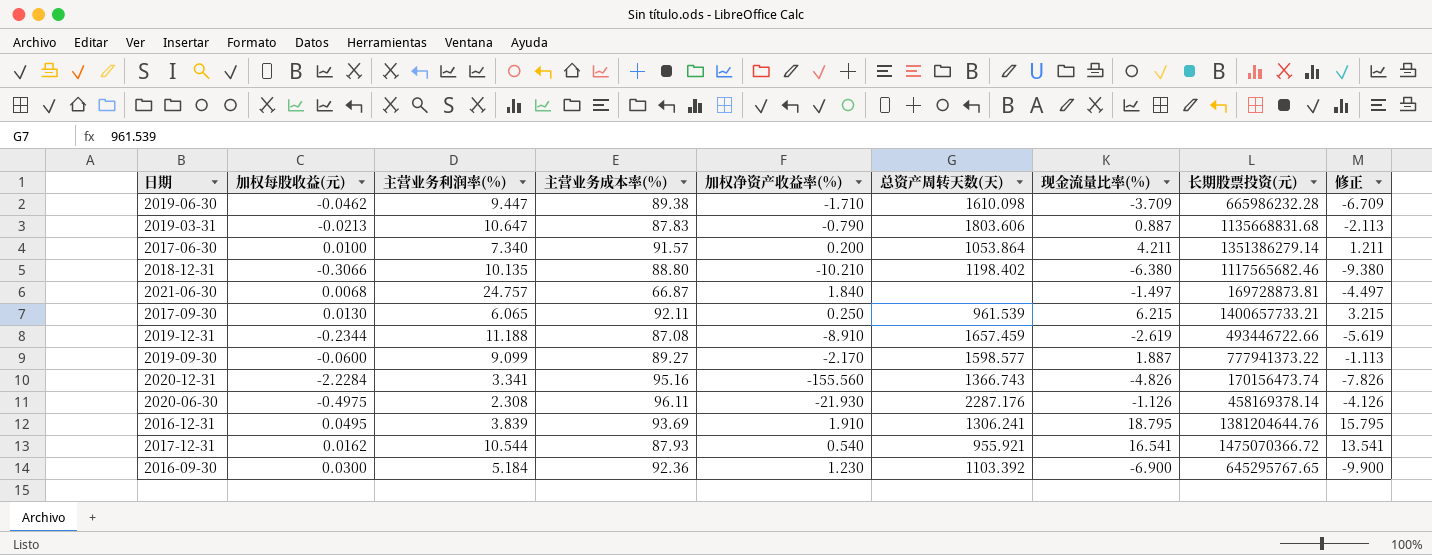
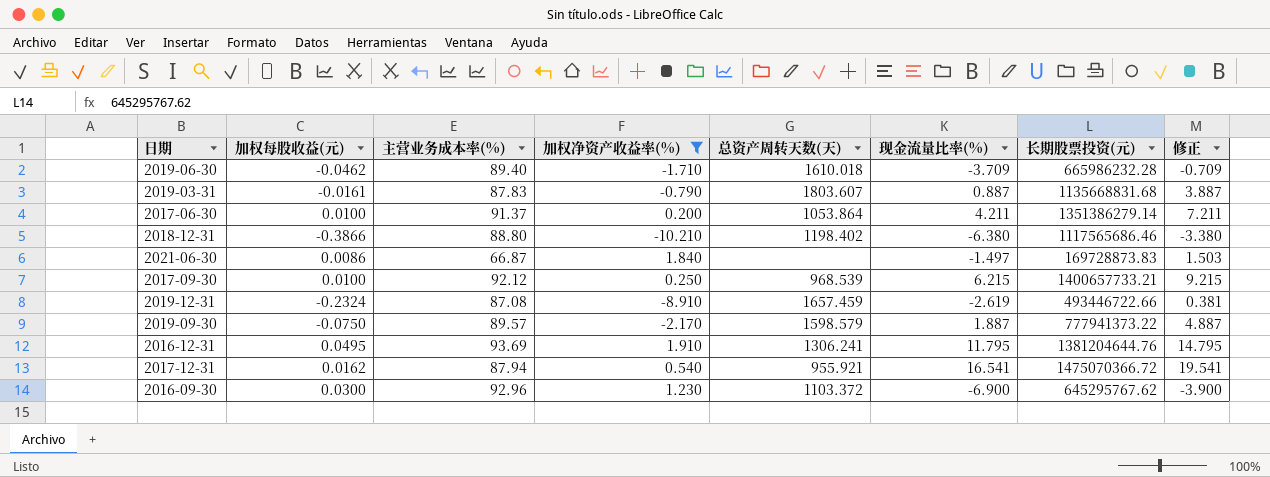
filter: none -> 加权净资产收益率(%) >= -10.210
column 主营业务利润率(%) | position: 3 -> none
column 修正 | formula: [现金流量比率(%)] - 3 -> [现金流量比率(%)] + 3
2019-06-30 | 主营业务成本率(%): 89.38 -> 89.40
2019-06-30 | 总资产周转天数(天): 1610.098 -> 1610.018
2019-03-31 | 加权每股收益(元): -0.0213 -> -0.0161
2019-03-31 | 总资产周转天数(天): 1803.606 -> 1803.607
2017-06-30 | 主营业务成本率(%): 91.57 -> 91.37
2018-12-31 | 加权每股收益(元): -0.3066 -> -0.3866
2018-12-31 | 长期股票投资(元): 1117565682.46 -> 1117565686.46
2021-06-30 | 加权每股收益(元): 0.0068 -> 0.0086
2021-06-30 | 长期股票投资(元): 169728873.81 -> 169728873.83
2017-09-30 | 加权每股收益(元): 0.0130 -> 0.0100
2017-09-30 | 主营业务成本率(%): 92.11 -> 92.12
2017-09-30 | 总资产周转天数(天): 961.539 -> 968.539
2019-12-31 | 加权每股收益(元): -0.2344 -> -0.2324
2019-09-30 | 加权每股收益(元): -0.0600 -> -0.0750
2019-09-30 | 主营业务成本率(%): 89.27 -> 89.57
2019-09-30 | 总资产周转天数(天): 1598.577 -> 1598.579
2016-12-31 | 现金流量比率(%): 18.795 -> 11.795
2017-12-31 | 主营业务成本率(%): 87.93 -> 87.94
2016-09-30 | 主营业务成本率(%): 92.36 -> 92.96
2016-09-30 | 总资产周转天数(天): 1103.392 -> 1103.372
2016-09-30 | 长期股票投资(元): 645295767.65 -> 645295767.62

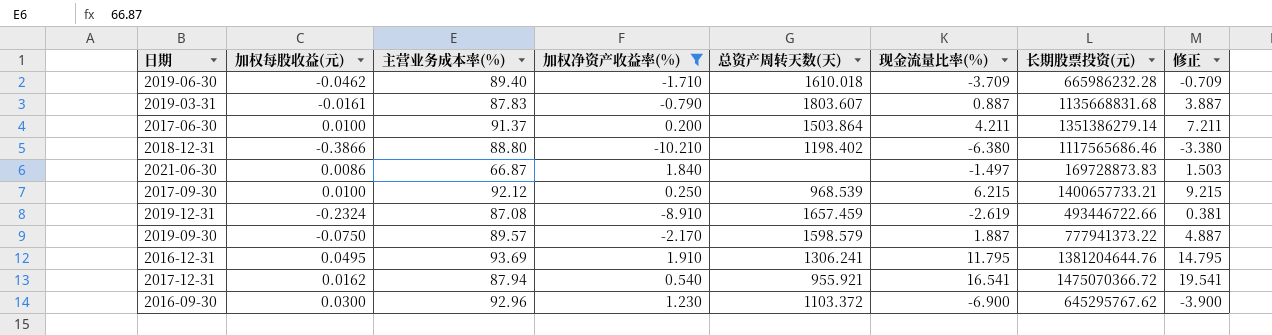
2017-06-30 | 总资产周转天数(天): 1053.864 -> 1503.864

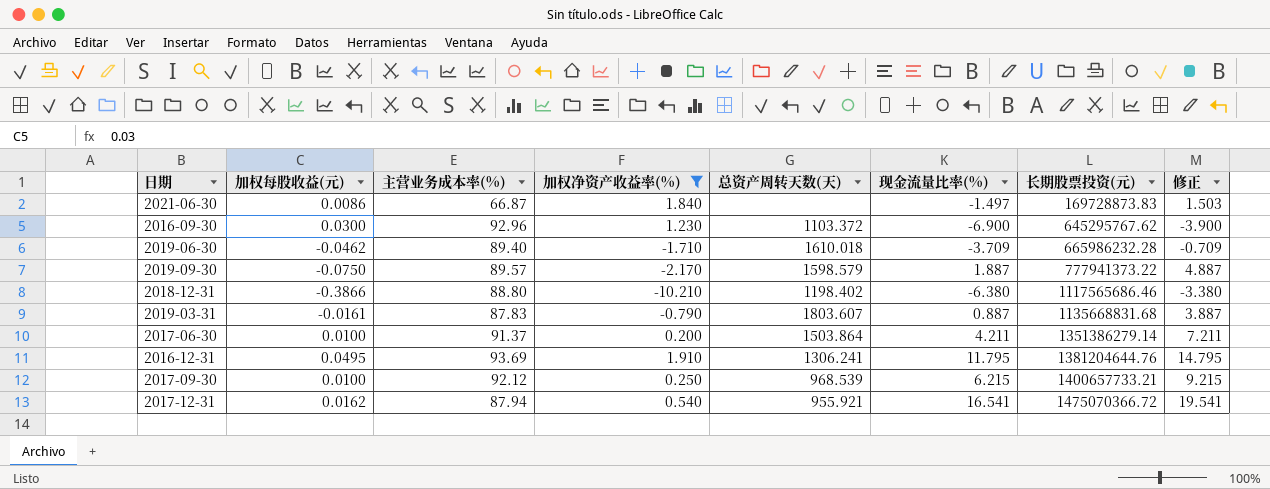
row order: none -> 长期股票投资(元) ascending
row 2019-12-31: -0.2324 | 87.08 | -8.910 | 1657.459 | -2.619 | 493446722.66 | 0.381 -> none

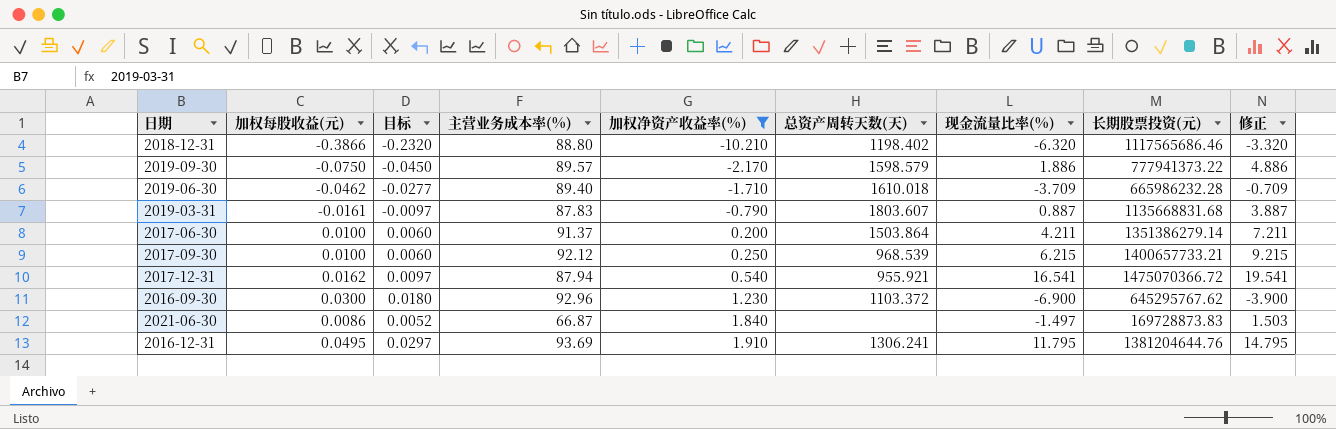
row order: 长期股票投资(元) ascending -> 加权净资产收益率(%) ascending
column 目标 | formula: none -> [加权每股收益(元)] * 0.6
2018-12-31 | 现金流量比率(%): -6.380 -> -6.320
2018-12-31 | 修正: -3.380 -> -3.320
2019-09-30 | 现金流量比率(%): 1.887 -> 1.886
2019-09-30 | 修正: 4.887 -> 4.886

